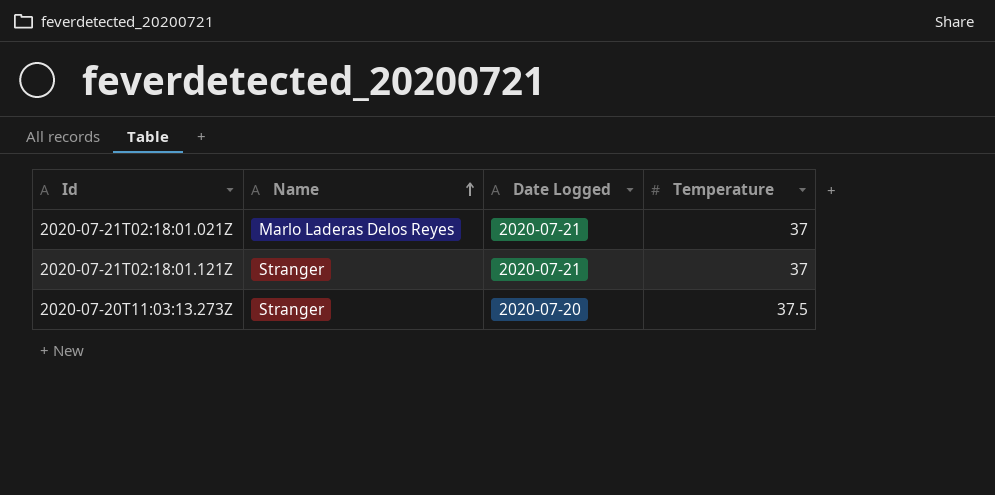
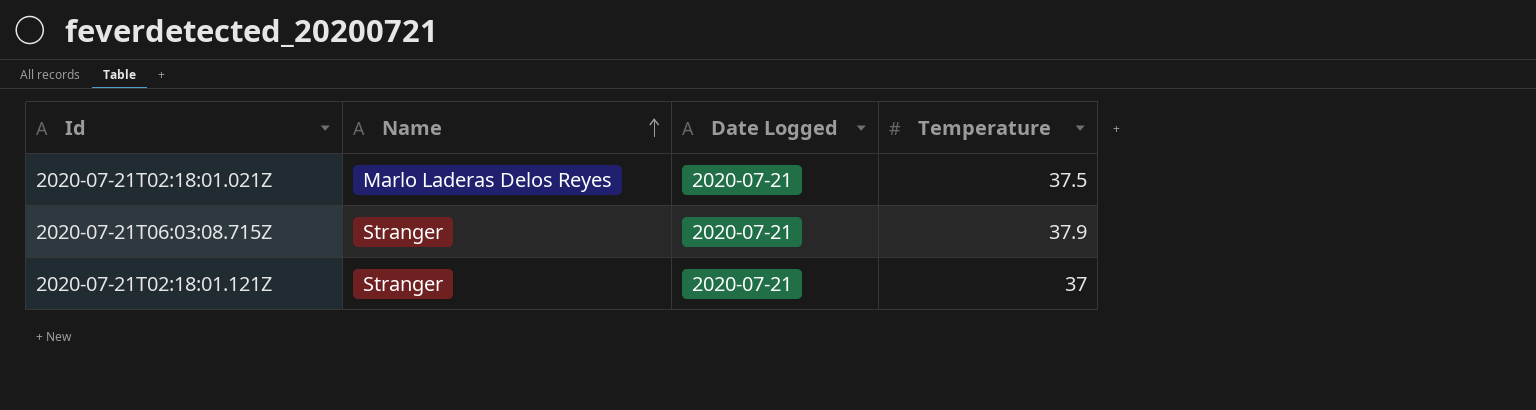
row 2020-07-20T11:03:13.273Z: Stranger | 2020-07-20 | 37.5 -> none
2020-07-21T02:18:01.021Z | Temperature: 37 -> 37.5
row 2020-07-21T06:03:08.715Z: none -> Stranger | 2020-07-21 | 37.9

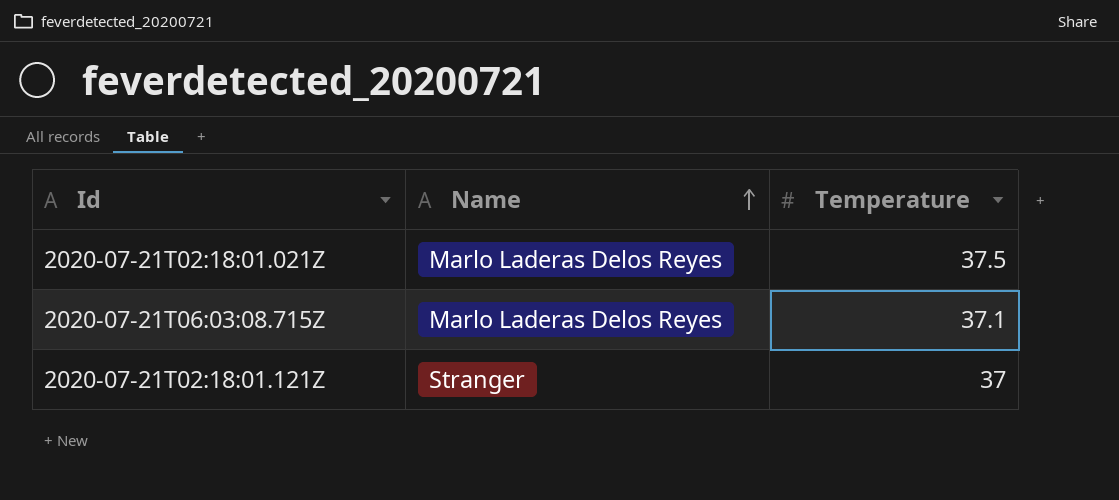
column Date Logged | position: 3 -> none
2020-07-21T06:03:08.715Z | Name: Stranger -> Marlo Laderas Delos Reyes
2020-07-21T06:03:08.715Z | Temperature: 37.9 -> 37.1

